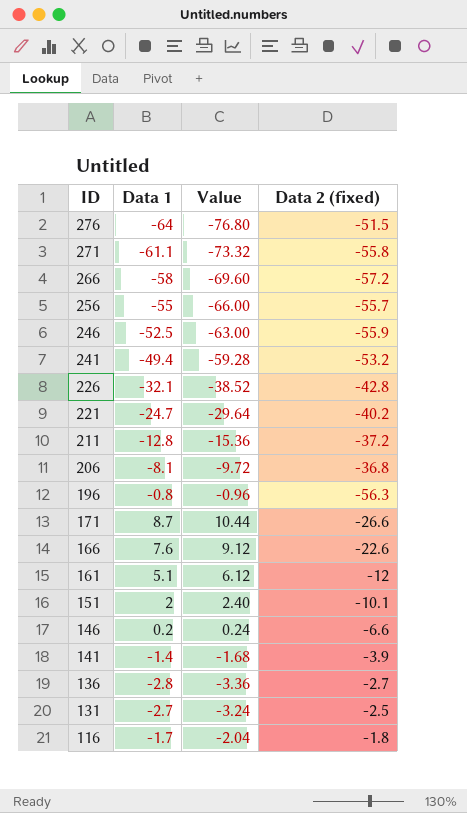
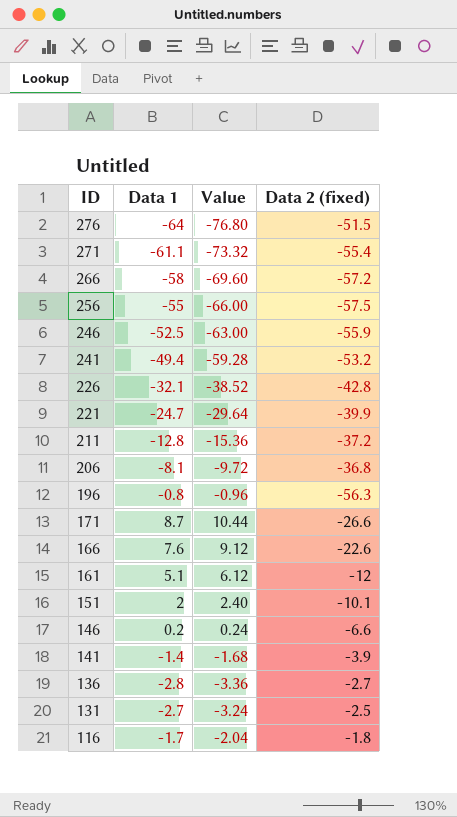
271 | Data 2 (fixed): -55.8 -> -55.4
256 | Data 2 (fixed): -55.7 -> -57.5
221 | Data 2 (fixed): -40.2 -> -39.9

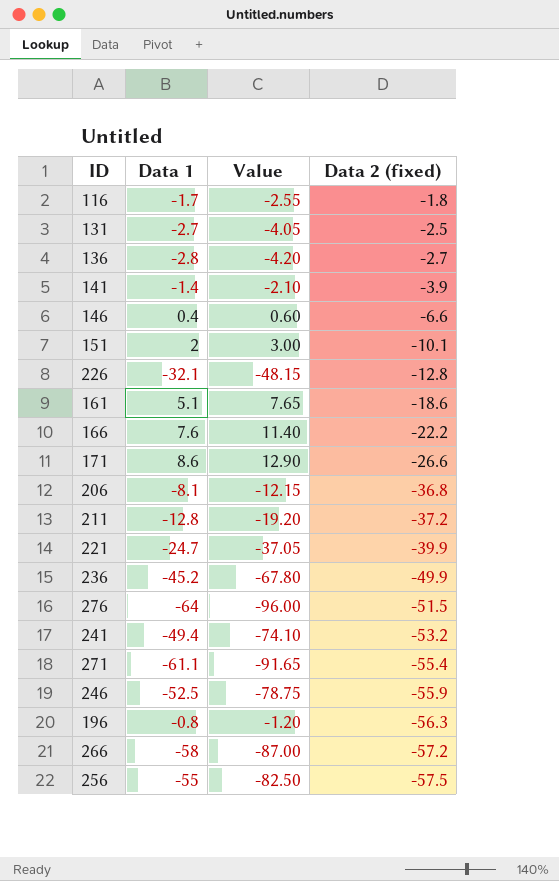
row order: ID descending -> Data 2 (fixed) descending
column Value | formula: [Data 1] * 1.2 -> [Data 1] * 1.5
146 | Data 1: 0.2 -> 0.4
226 | Data 2 (fixed): -42.8 -> -12.8
161 | Data 2 (fixed): -12 -> -18.6
166 | Data 2 (fixed): -22.6 -> -22.2
171 | Data 1: 8.7 -> 8.6
row 236: none -> -45.2 | -67.80 | -49.9

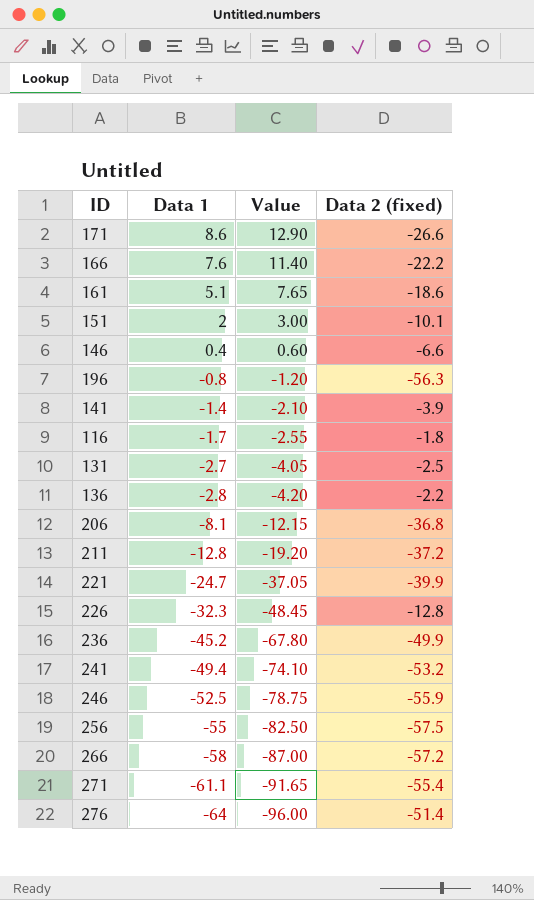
row order: Data 2 (fixed) descending -> Data 1 descending
136 | Data 2 (fixed): -2.7 -> -2.2
226 | Data 1: -32.1 -> -32.3
226 | Value: -48.15 -> -48.45
276 | Data 2 (fixed): -51.5 -> -51.4

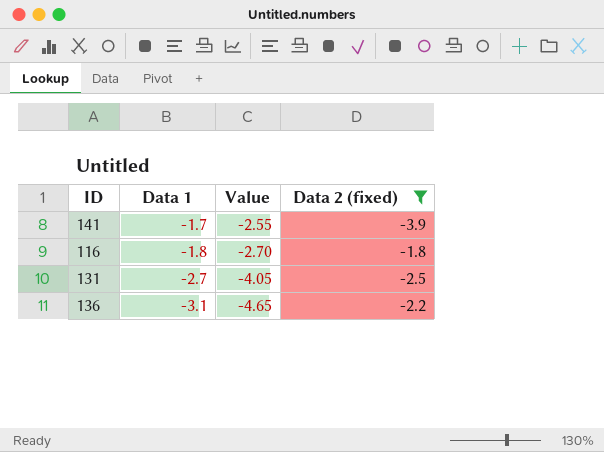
filter: none -> Data 2 (fixed) >= -3.9
141 | Data 1: -1.4 -> -1.7
141 | Value: -2.10 -> -2.55
116 | Data 1: -1.7 -> -1.8
116 | Value: -2.55 -> -2.70
136 | Data 1: -2.8 -> -3.1
136 | Value: -4.20 -> -4.65

